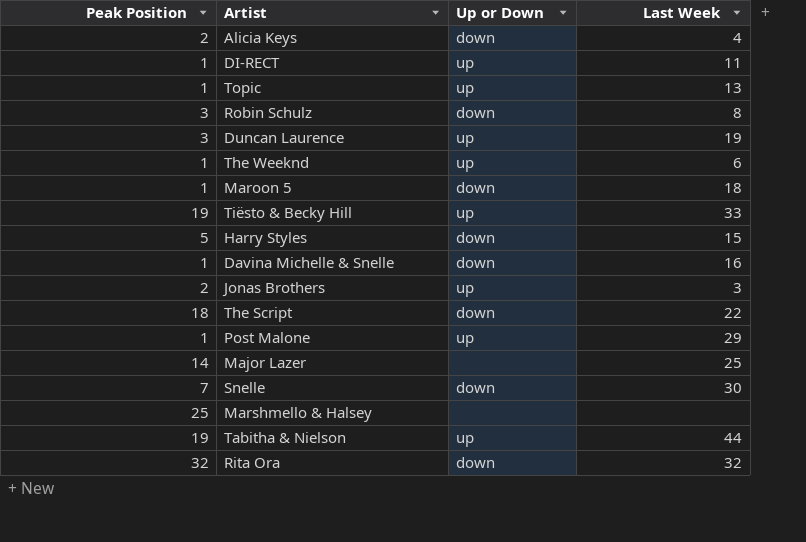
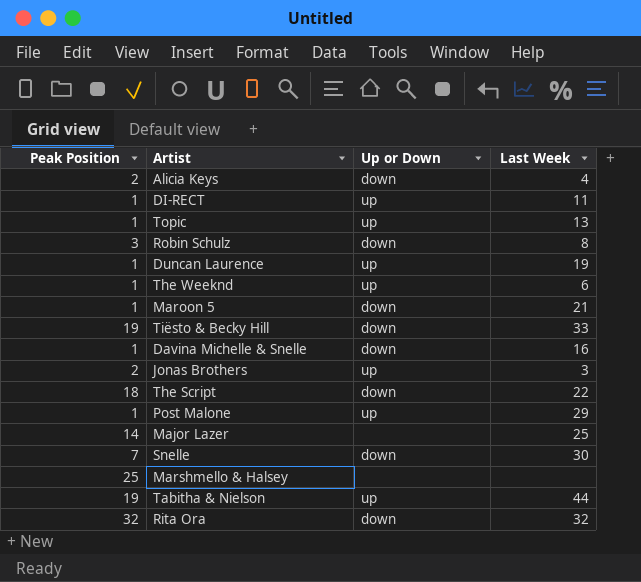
row Harry Styles: 5 | down | 15 -> none
Duncan Laurence | Peak Position: 3 -> 1
Maroon 5 | Last Week: 18 -> 21
Tiësto & Becky Hill | Up or Down: up -> down

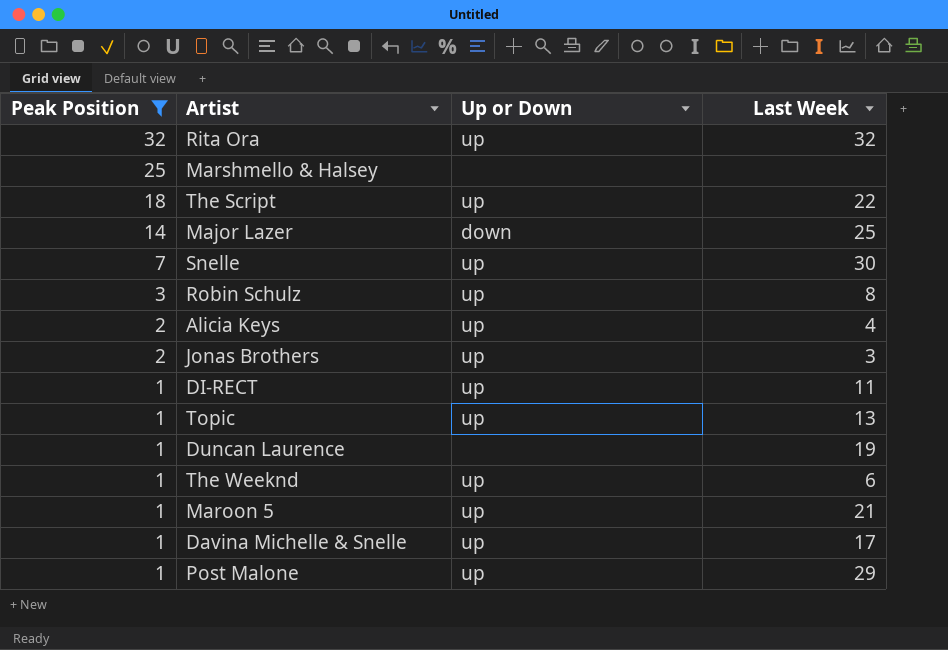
filter: none -> Peak Position != 19
row order: none -> Peak Position descending
Rita Ora | Up or Down: down -> up
The Script | Up or Down: down -> up
Major Lazer | Up or Down: none -> down
Snelle | Up or Down: down -> up
Robin Schulz | Up or Down: down -> up
Alicia Keys | Up or Down: down -> up
Duncan Laurence | Up or Down: up -> none
Maroon 5 | Up or Down: down -> up
Davina Michelle & Snelle | Up or Down: down -> up
Davina Michelle & Snelle | Last Week: 16 -> 17

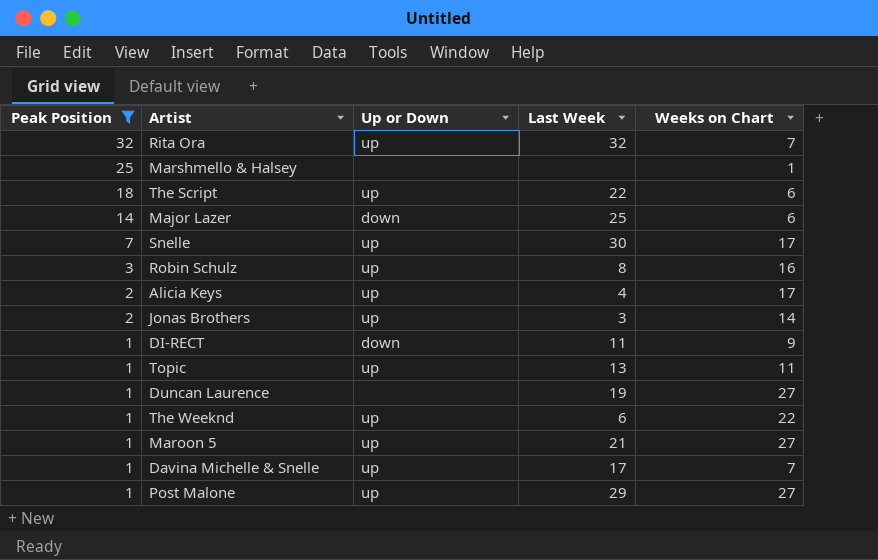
column Weeks on Chart | position: none -> 5
DI-RECT | Up or Down: up -> down

